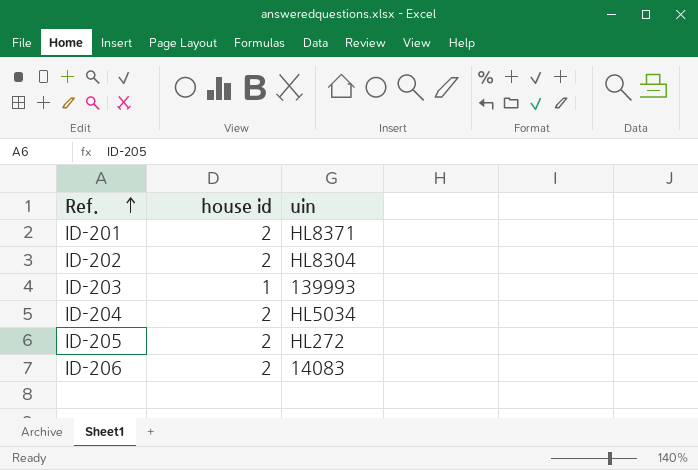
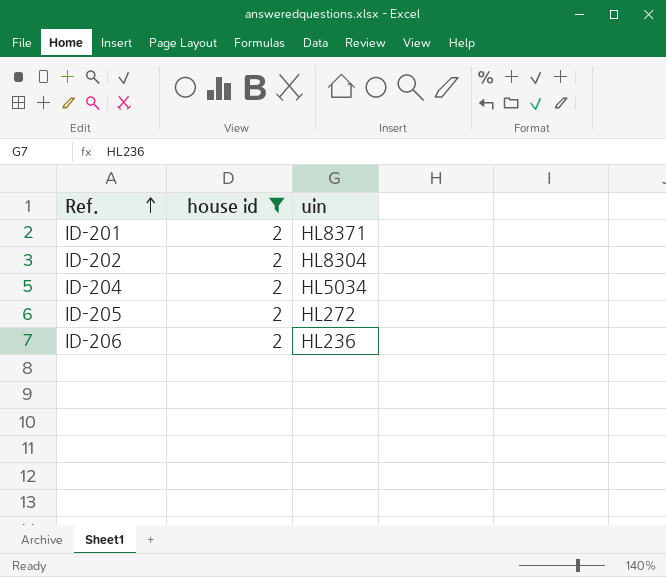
filter: none -> house id = 2
ID-206 | uin: 14083 -> HL236

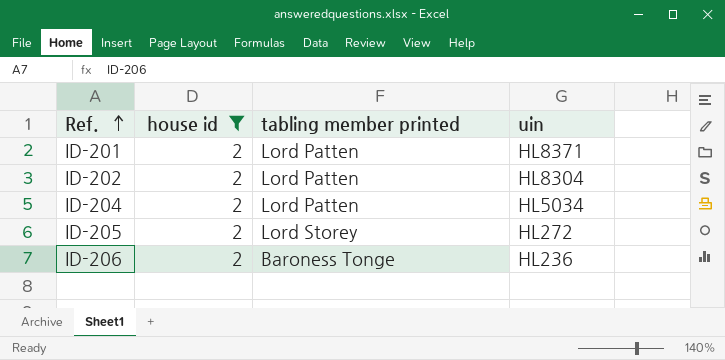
column tabling member printed | position: none -> 3

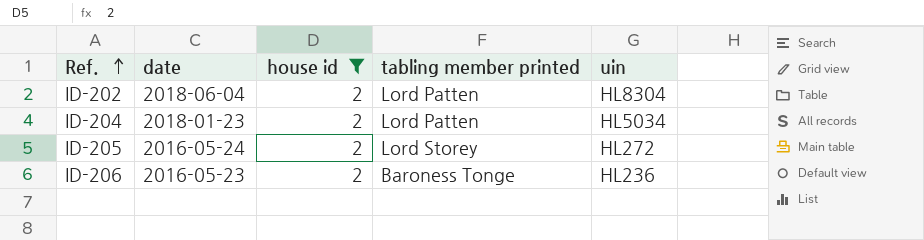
column date | position: none -> 2
row ID-201: 2 | Lord Patten | HL8371 -> none

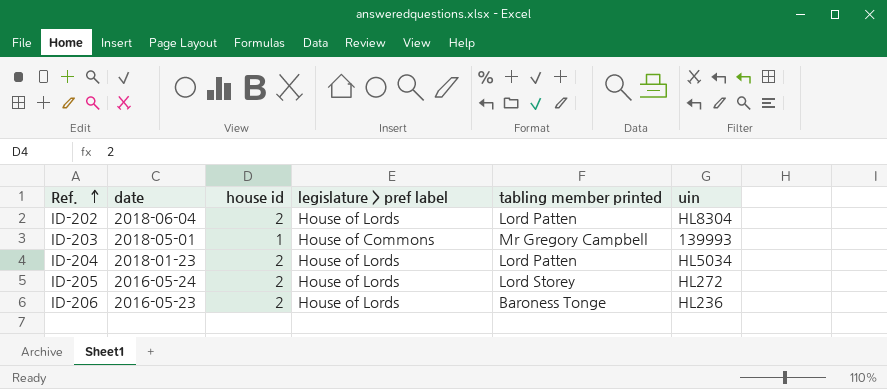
filter: house id = 2 -> none
column legislature > pref label | position: none -> 4

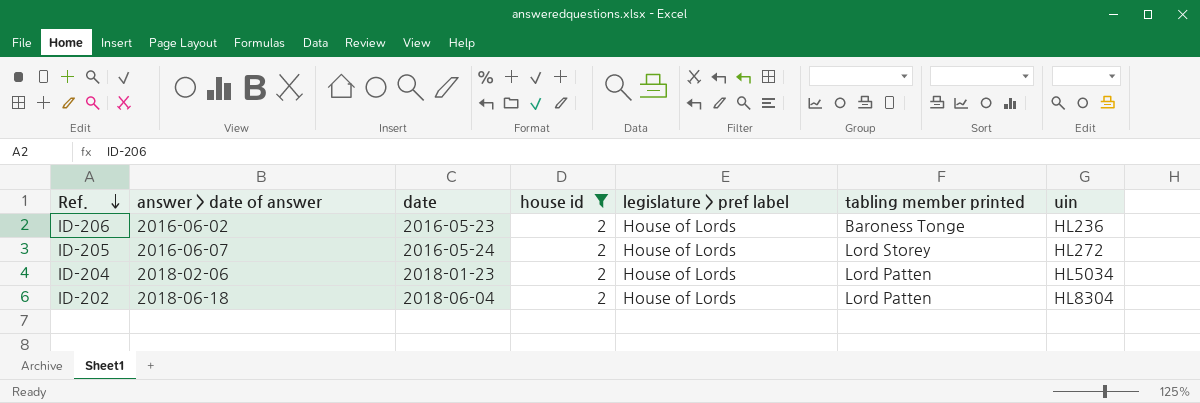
filter: none -> house id = 2
row order: Ref. ascending -> Ref. descending
column answer > date of answer | position: none -> 2

